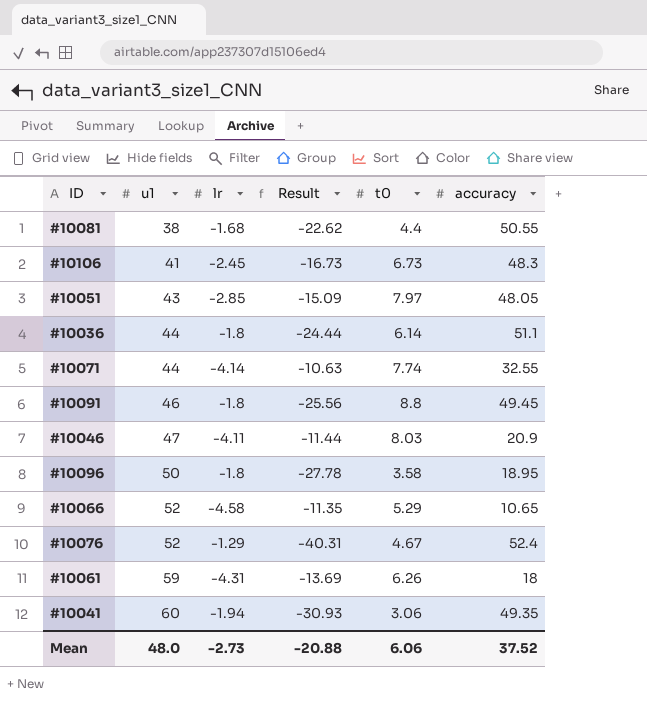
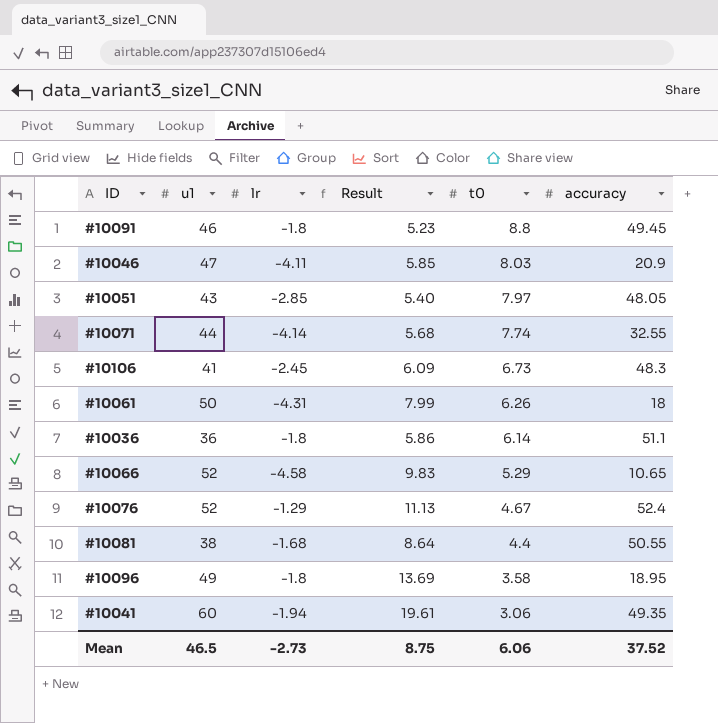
row order: u1 ascending -> t0 descending
column Result | formula: [u1] / [lr] -> [u1] / [t0]
#10061 | u1: 59 -> 50
#10036 | u1: 44 -> 36
#10096 | u1: 50 -> 49
Mean | u1: 48.0 -> 46.5
Mean | Result: -20.88 -> 8.75

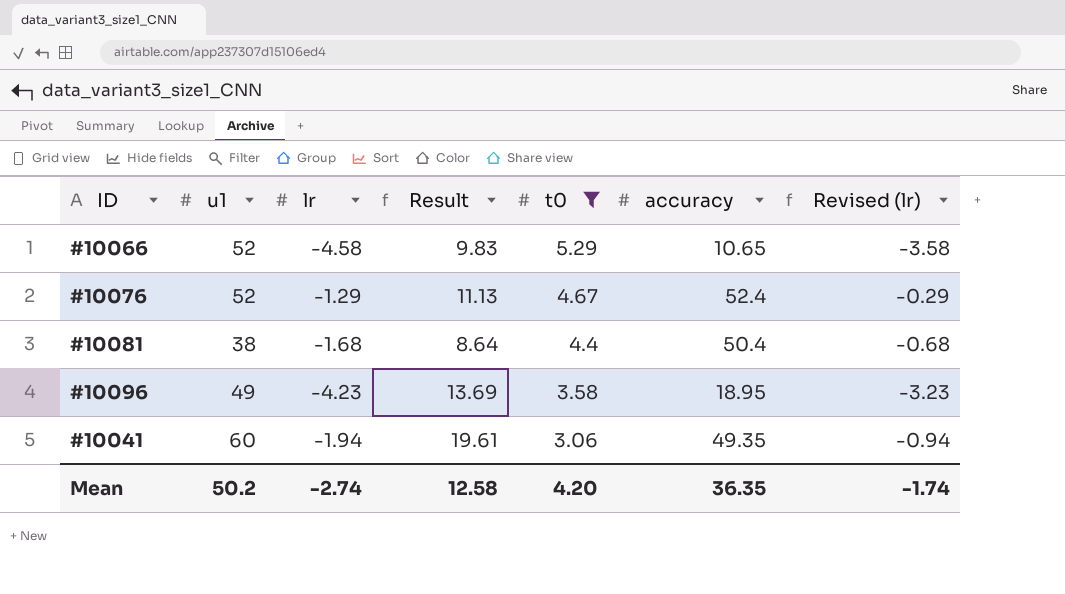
filter: none -> t0 <= 5.29
column Revised (lr) | formula: none -> [lr] + 1
#10081 | accuracy: 50.55 -> 50.4
#10096 | lr: -1.8 -> -4.23
Mean | u1: 46.5 -> 50.2
Mean | lr: -2.73 -> -2.74
Mean | Result: 8.75 -> 12.58
Mean | t0: 6.06 -> 4.20
Mean | accuracy: 37.52 -> 36.35

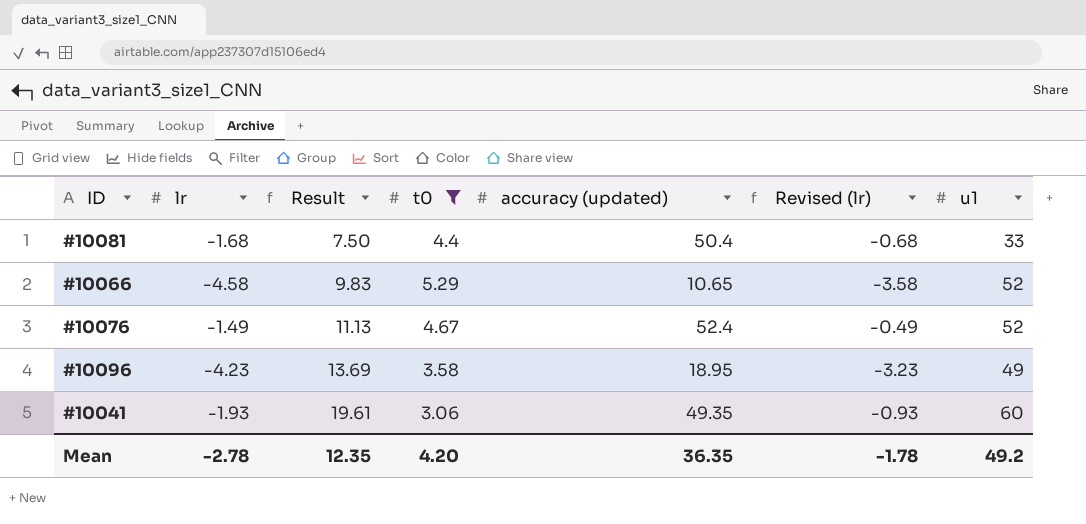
row order: t0 descending -> Result ascending
column name: accuracy -> accuracy (updated)
column u1 | position: 2 -> 7
#10081 | Result: 8.64 -> 7.50
#10081 | u1: 38 -> 33
#10076 | lr: -1.29 -> -1.49
#10076 | Revised (lr): -0.29 -> -0.49
#10041 | lr: -1.94 -> -1.93
#10041 | Revised (lr): -0.94 -> -0.93
Mean | lr: -2.74 -> -2.78
Mean | Result: 12.58 -> 12.35
Mean | Revised (lr): -1.74 -> -1.78
Mean | u1: 50.2 -> 49.2

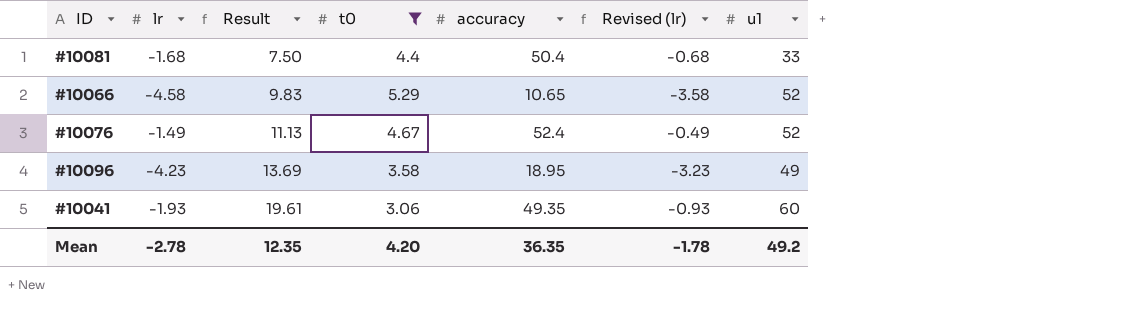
column name: accuracy (updated) -> accuracy

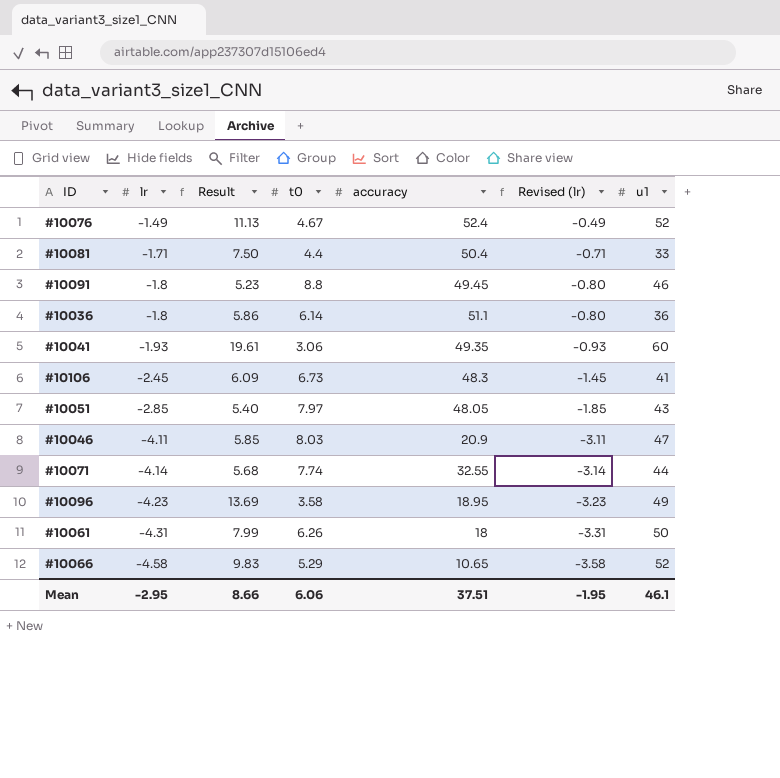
filter: t0 <= 5.29 -> none
row order: Result ascending -> lr descending
#10081 | lr: -1.68 -> -1.71
#10081 | Revised (lr): -0.68 -> -0.71
Mean | lr: -2.78 -> -2.95
Mean | Result: 12.35 -> 8.66
Mean | t0: 4.20 -> 6.06
Mean | accuracy: 36.35 -> 37.51
Mean | Revised (lr): -1.78 -> -1.95
Mean | u1: 49.2 -> 46.1

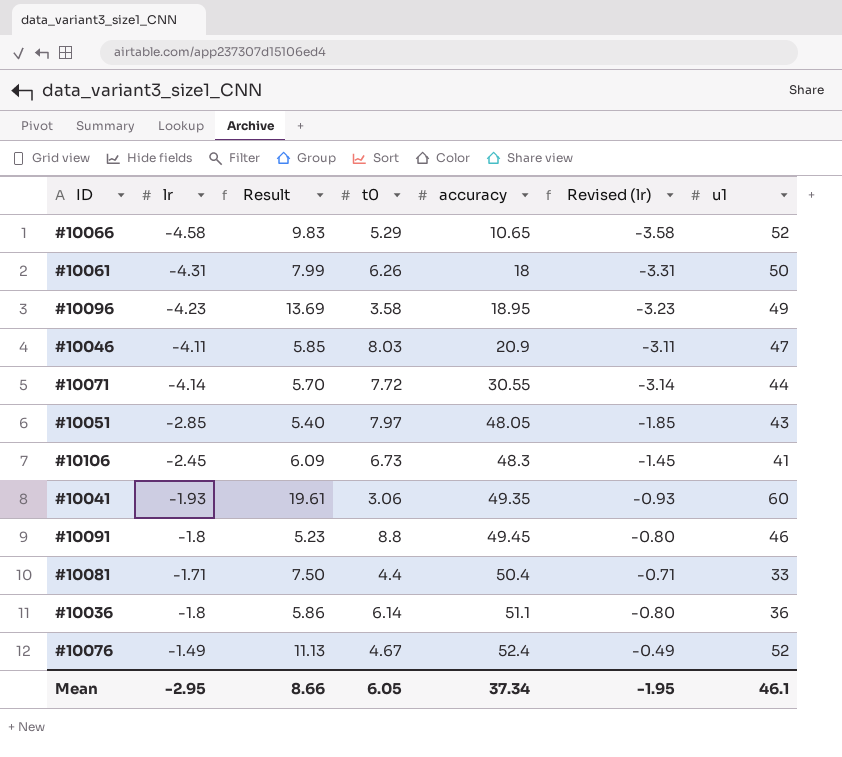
row order: lr descending -> accuracy ascending
#10071 | Result: 5.68 -> 5.70
#10071 | t0: 7.74 -> 7.72
#10071 | accuracy: 32.55 -> 30.55
Mean | t0: 6.06 -> 6.05
Mean | accuracy: 37.51 -> 37.34

